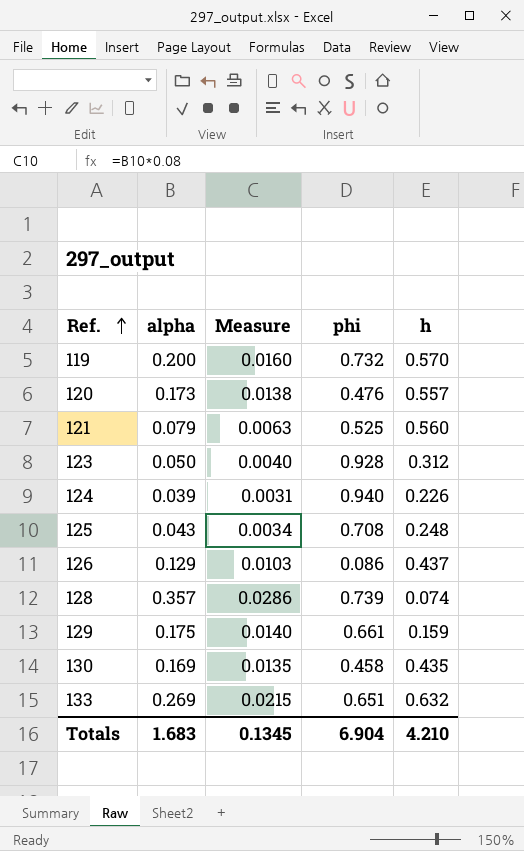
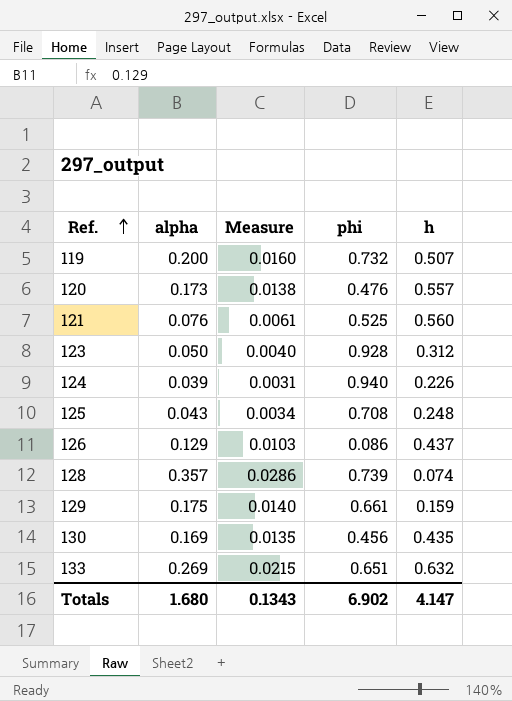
119 | h: 0.570 -> 0.507
121 | alpha: 0.079 -> 0.076
121 | Measure: 0.0063 -> 0.0061
130 | phi: 0.458 -> 0.456
Totals | alpha: 1.683 -> 1.680
Totals | Measure: 0.1345 -> 0.1343
Totals | phi: 6.904 -> 6.902
Totals | h: 4.210 -> 4.147

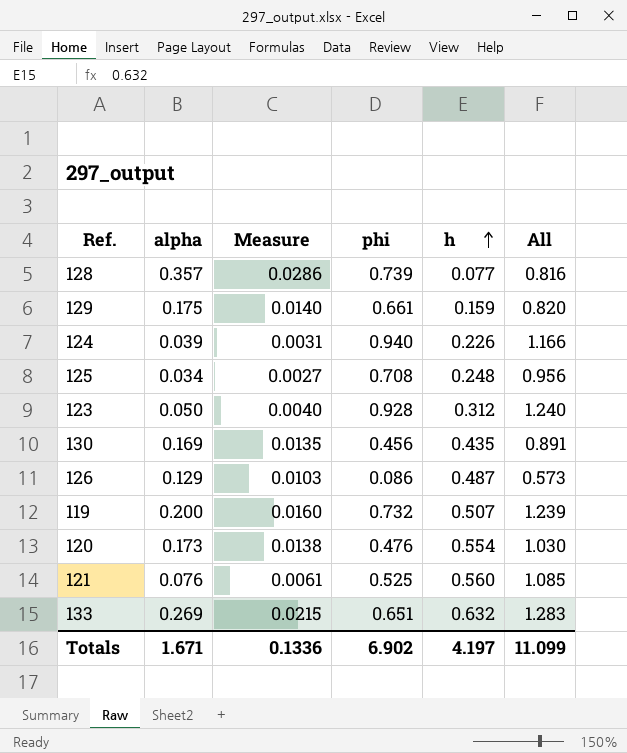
row order: Ref. ascending -> h ascending
column All | formula: none -> [phi] + [h]
128 | h: 0.074 -> 0.077
125 | alpha: 0.043 -> 0.034
125 | Measure: 0.0034 -> 0.0027
126 | h: 0.437 -> 0.487
120 | h: 0.557 -> 0.554
Totals | alpha: 1.680 -> 1.671
Totals | Measure: 0.1343 -> 0.1336
Totals | h: 4.147 -> 4.197

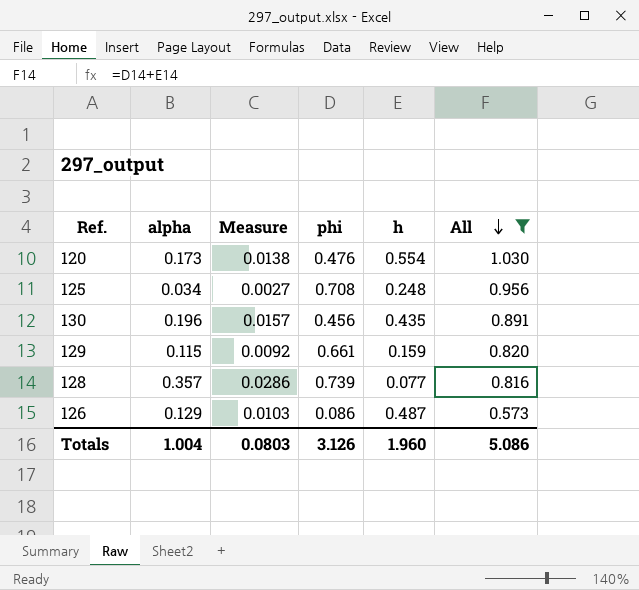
filter: none -> All <= 1.030
row order: h ascending -> All descending
130 | alpha: 0.169 -> 0.196
130 | Measure: 0.0135 -> 0.0157
129 | alpha: 0.175 -> 0.115
129 | Measure: 0.0140 -> 0.0092
Totals | alpha: 1.671 -> 1.004
Totals | Measure: 0.1336 -> 0.0803
Totals | phi: 6.902 -> 3.126
Totals | h: 4.197 -> 1.960
Totals | All: 11.099 -> 5.086

